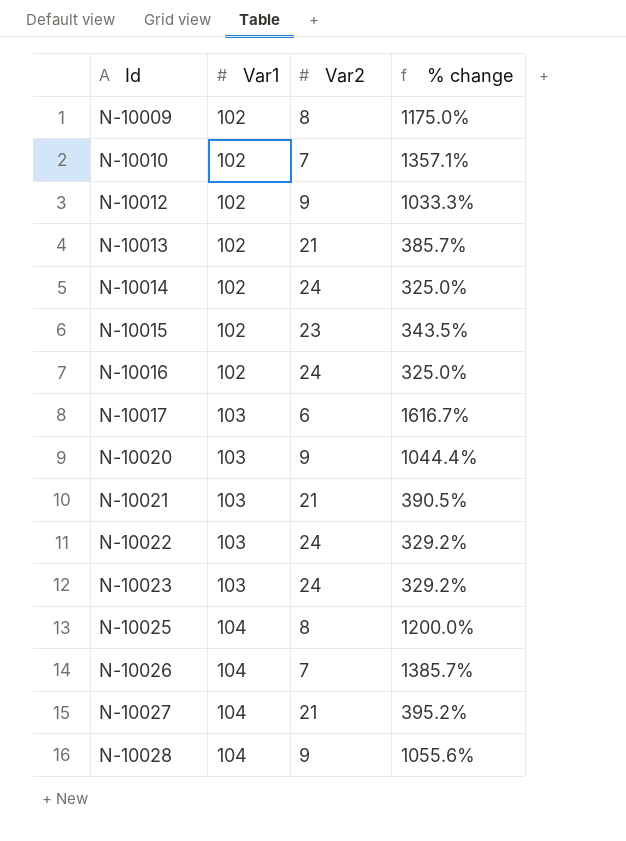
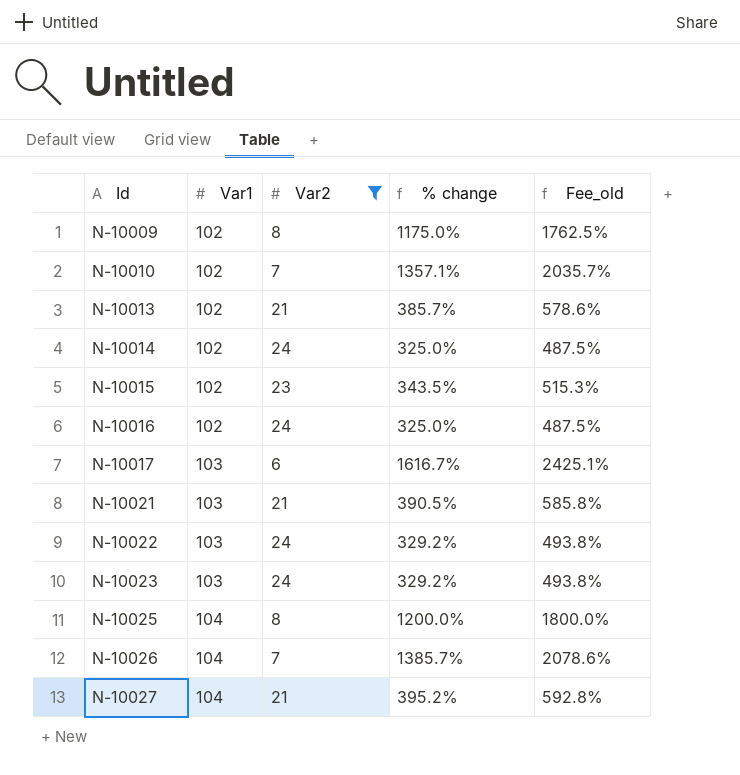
filter: none -> Var2 != 9
column Fee_old | formula: none -> [% change] * 1.5

